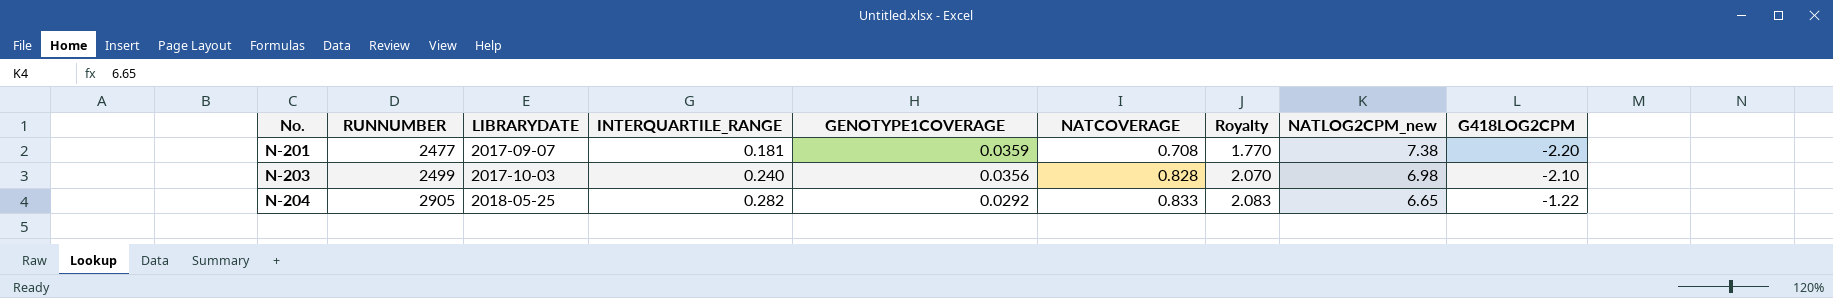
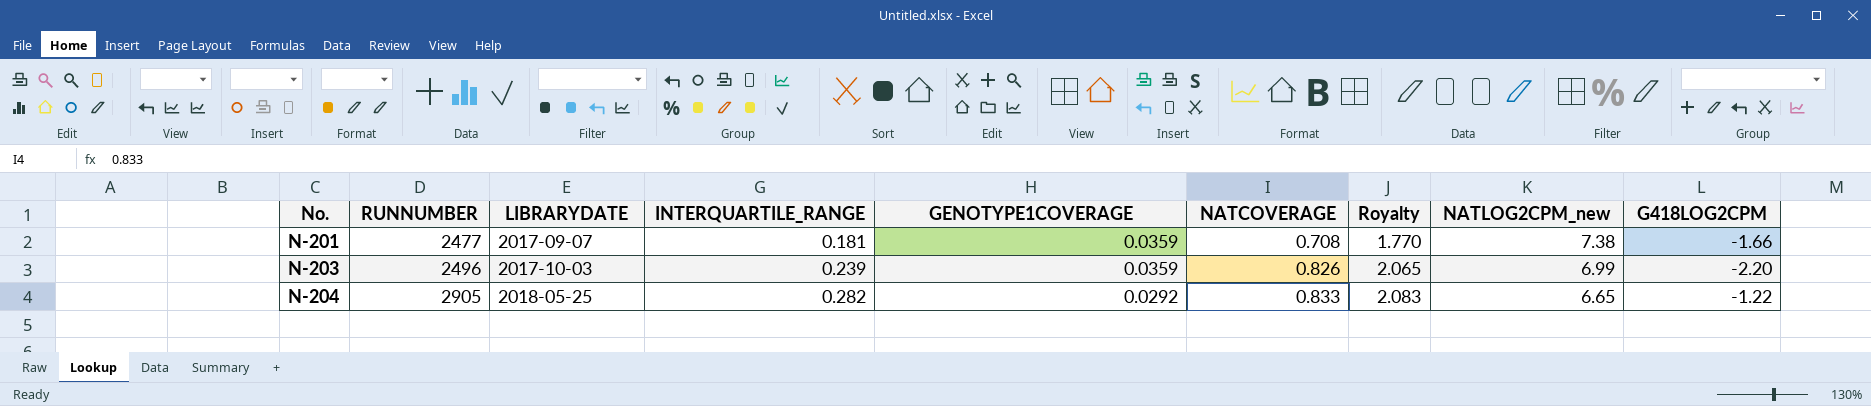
N-201 | G418LOG2CPM: -2.20 -> -1.66
N-203 | RUNNUMBER: 2499 -> 2496
N-203 | INTERQUARTILE_RANGE: 0.240 -> 0.239
N-203 | GENOTYPE1COVERAGE: 0.0356 -> 0.0359
N-203 | NATCOVERAGE: 0.828 -> 0.826
N-203 | Royalty: 2.070 -> 2.065
N-203 | NATLOG2CPM_new: 6.98 -> 6.99
N-203 | G418LOG2CPM: -2.10 -> -2.20

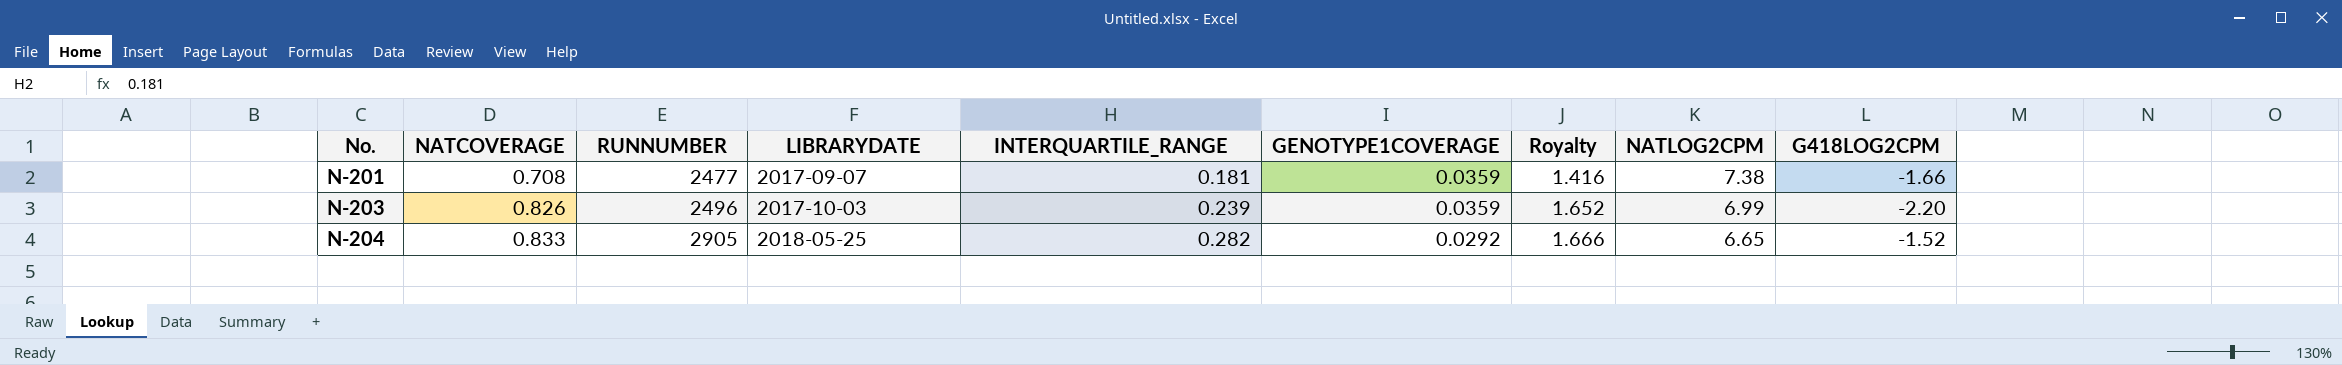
column NATCOVERAGE | position: 6 -> 2
column Royalty | formula: [NATCOVERAGE] * 2.5 -> [NATCOVERAGE] * 2
column name: NATLOG2CPM_new -> NATLOG2CPM
N-204 | G418LOG2CPM: -1.22 -> -1.52

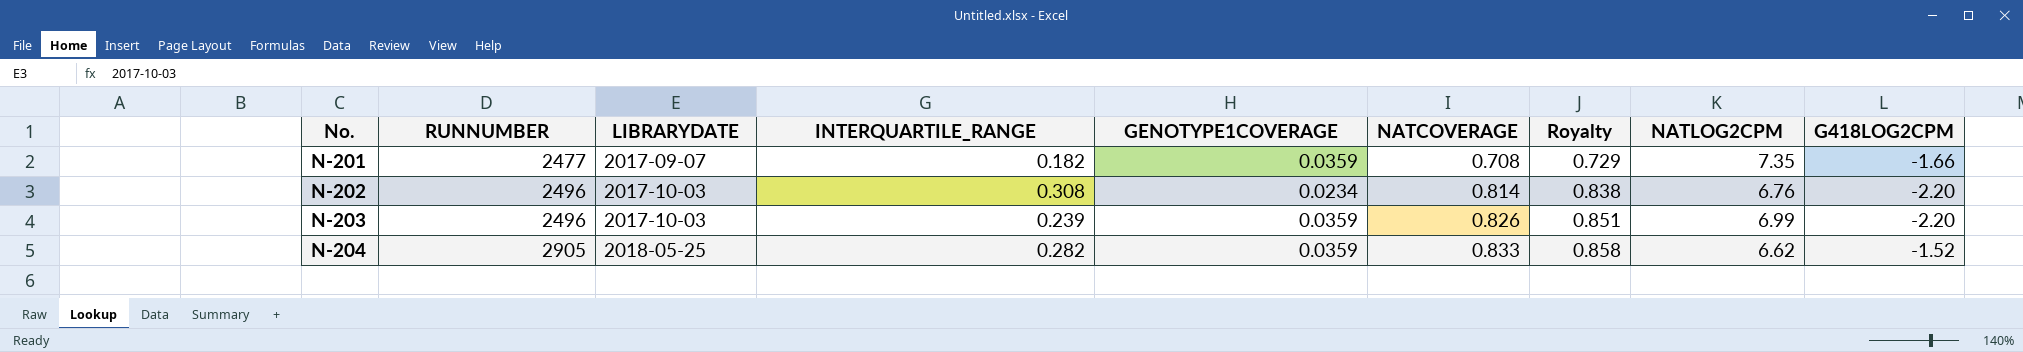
column NATCOVERAGE | position: 2 -> 6
column Royalty | formula: [NATCOVERAGE] * 2 -> [NATCOVERAGE] * 1.03
N-201 | INTERQUARTILE_RANGE: 0.181 -> 0.182
N-201 | NATLOG2CPM: 7.38 -> 7.35
row N-202: none -> 2496 | 2017-10-03 | 0.308 | 0.0234 | 0.814 | 0.838 | 6.76 | -2.20
N-204 | GENOTYPE1COVERAGE: 0.0292 -> 0.0359
N-204 | NATLOG2CPM: 6.65 -> 6.62

